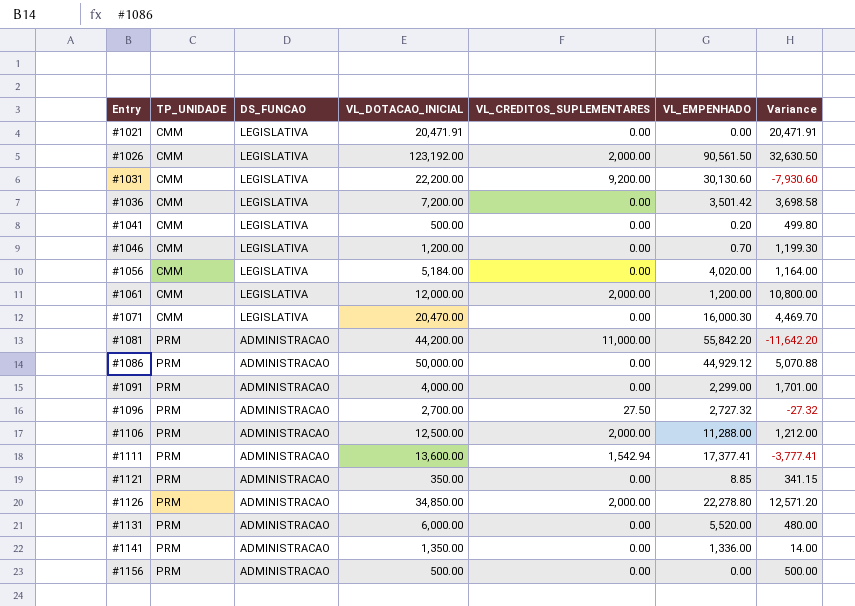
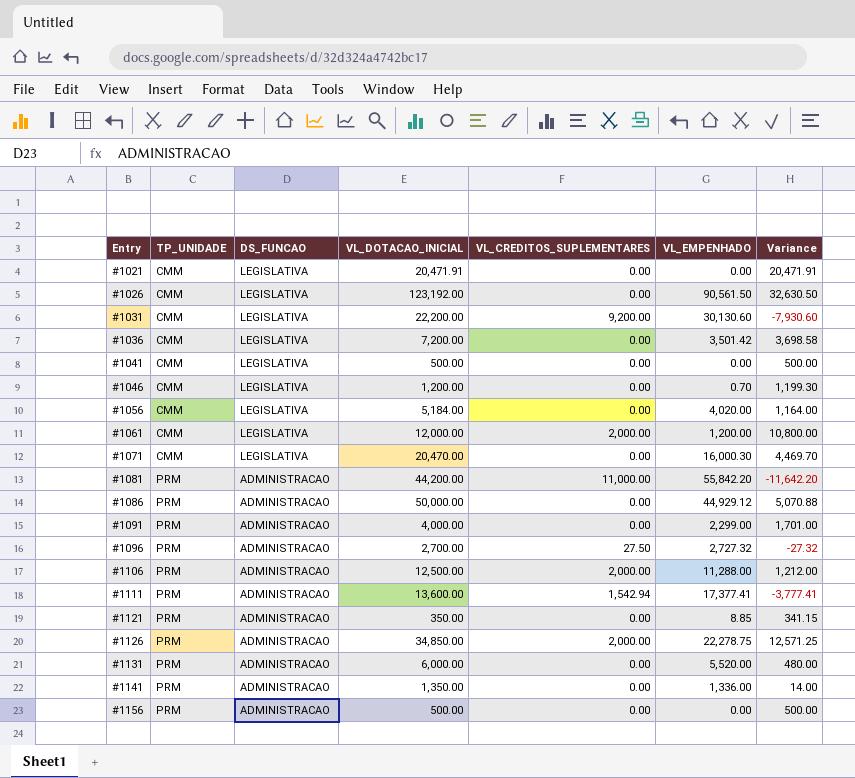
#1026 | VL_CREDITOS_SUPLEMENTARES: 2,000.00 -> 0.00
#1041 | VL_EMPENHADO: 0.20 -> 0.00
#1041 | Variance: 499.80 -> 500.00
#1126 | VL_EMPENHADO: 22,278.80 -> 22,278.75
#1126 | Variance: 12,571.20 -> 12,571.25

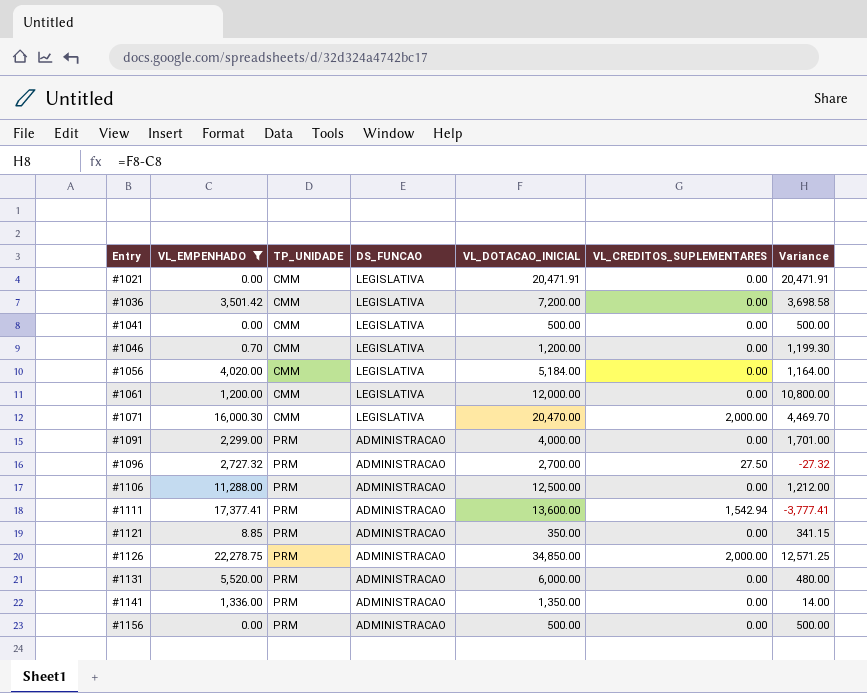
filter: none -> VL_EMPENHADO <= 22,278.75
column VL_EMPENHADO | position: 6 -> 2
#1061 | VL_CREDITOS_SUPLEMENTARES: 2,000.00 -> 0.00
#1071 | VL_CREDITOS_SUPLEMENTARES: 0.00 -> 2,000.00
#1106 | VL_CREDITOS_SUPLEMENTARES: 2,000.00 -> 0.00

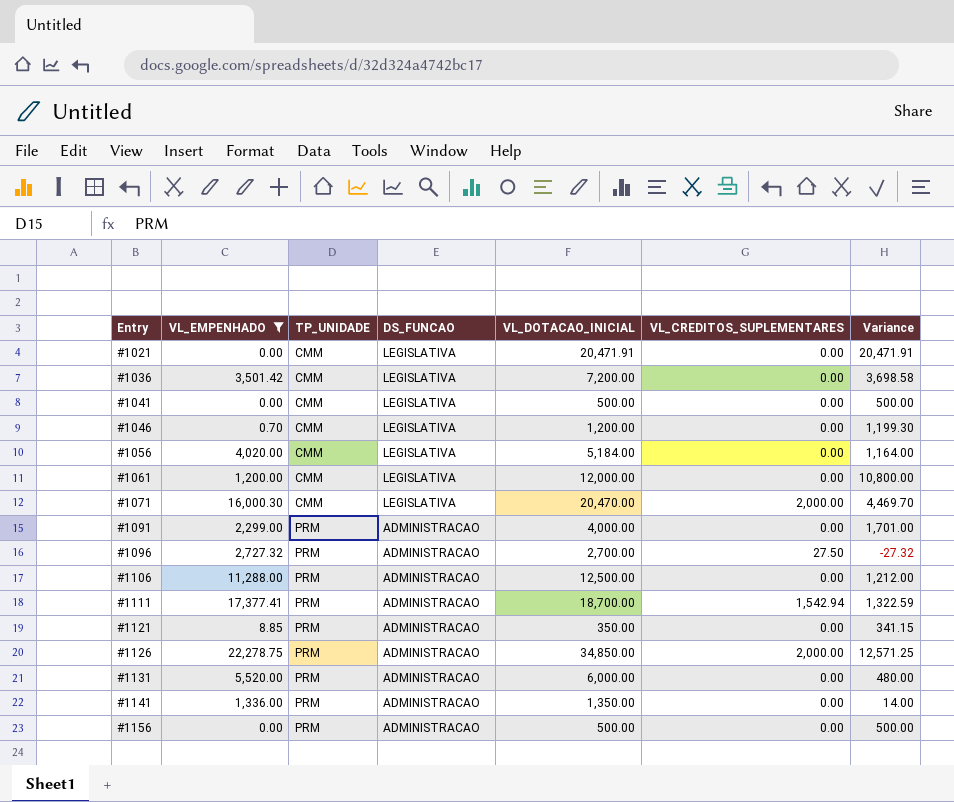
#1111 | VL_DOTACAO_INICIAL: 13,600.00 -> 18,700.00
#1111 | Variance: -3,777.41 -> 1,322.59

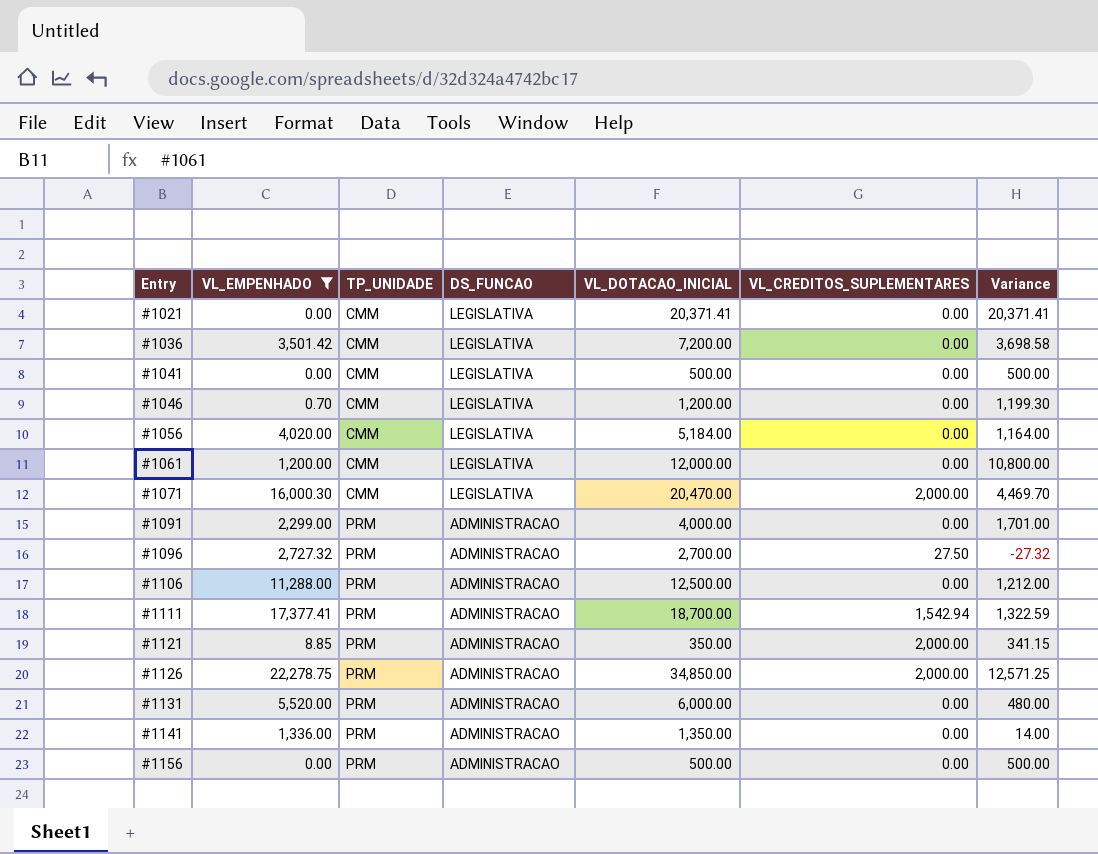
#1021 | VL_DOTACAO_INICIAL: 20,471.91 -> 20,371.41
#1021 | Variance: 20,471.91 -> 20,371.41
#1121 | VL_CREDITOS_SUPLEMENTARES: 0.00 -> 2,000.00

